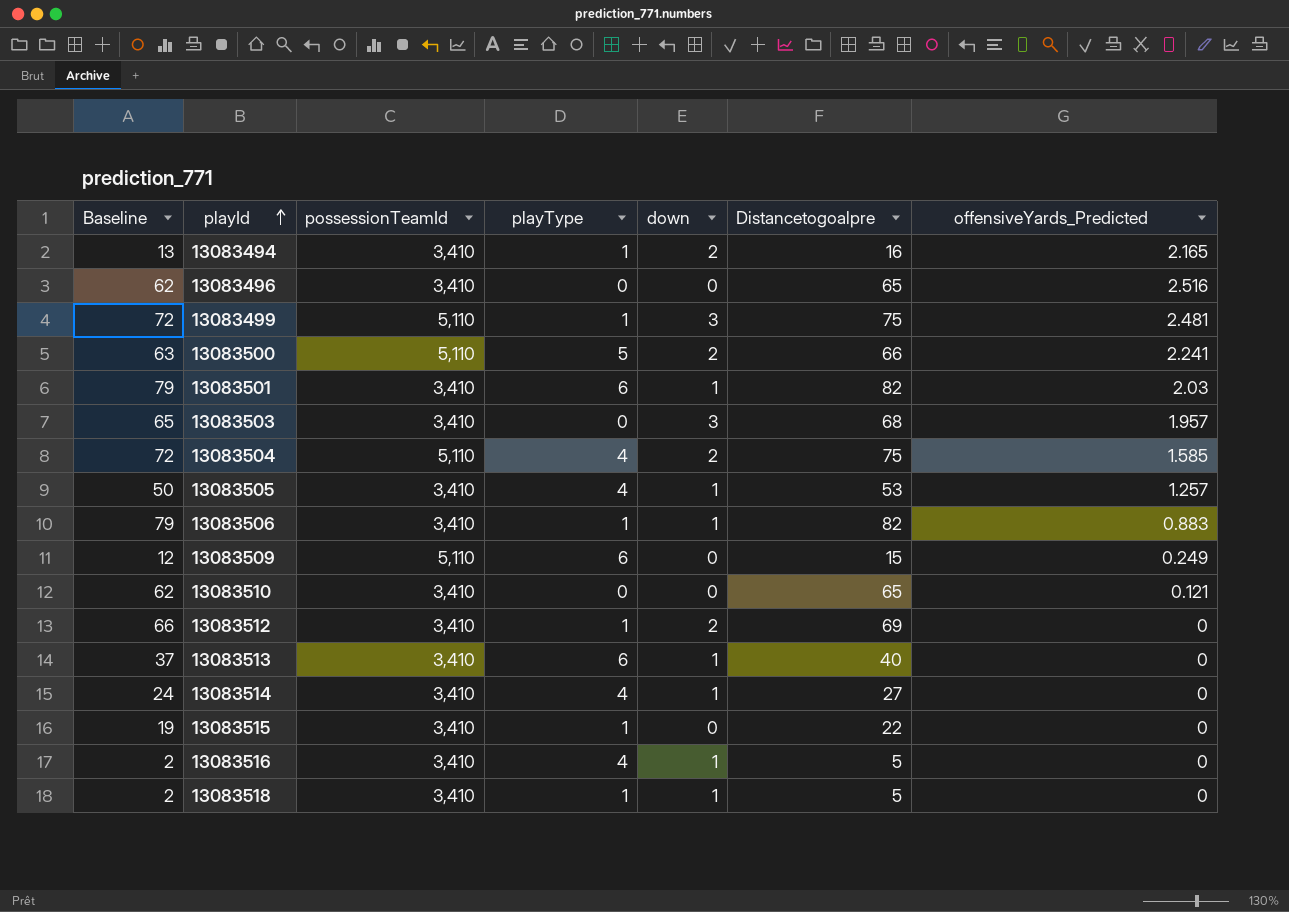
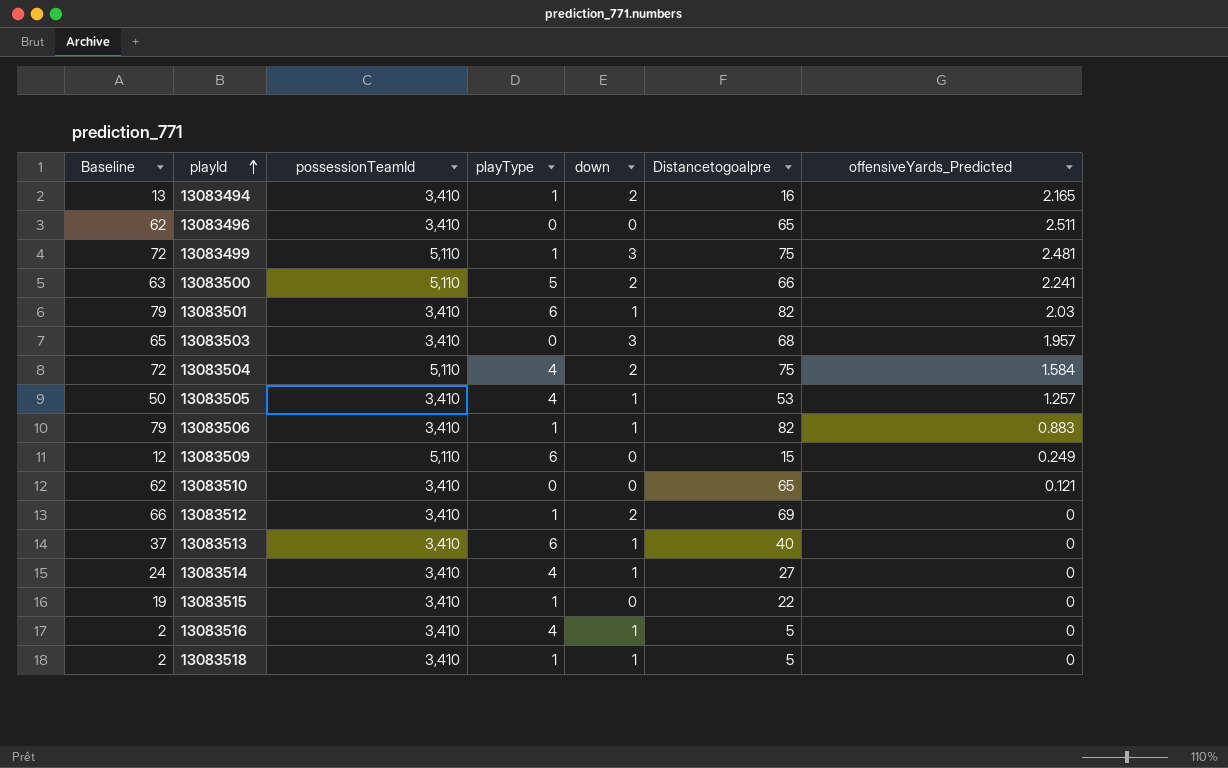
13083496 | offensiveYards_Predicted: 2.516 -> 2.511
13083504 | offensiveYards_Predicted: 1.585 -> 1.584

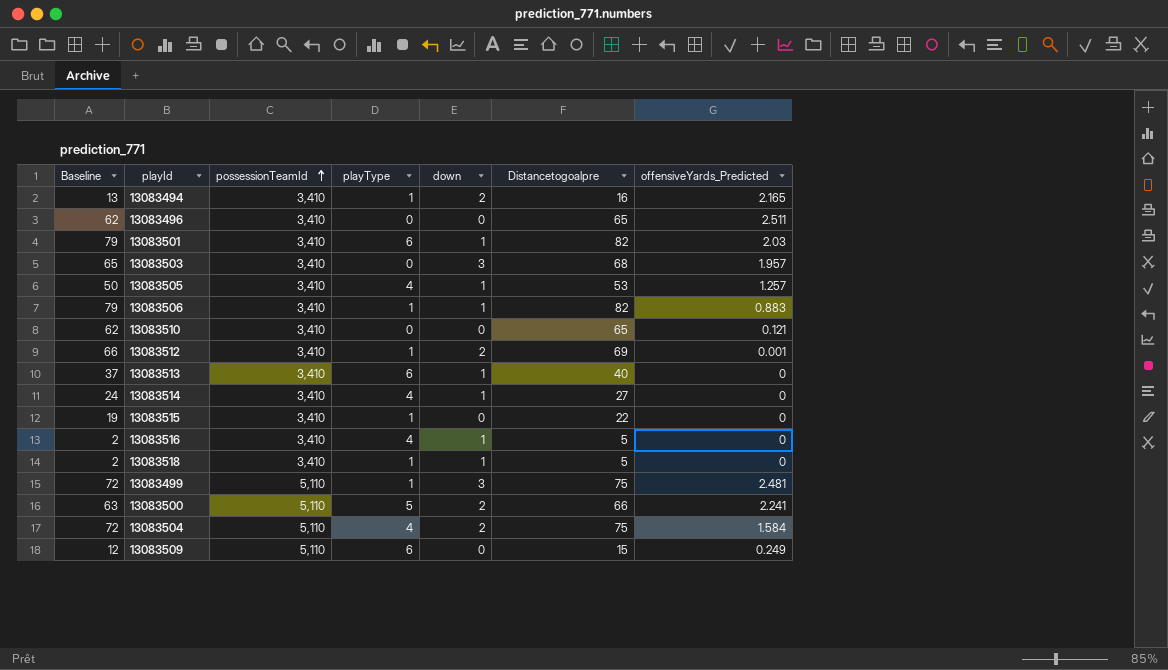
row order: playId ascending -> possessionTeamId ascending
13083512 | offensiveYards_Predicted: 0 -> 0.001

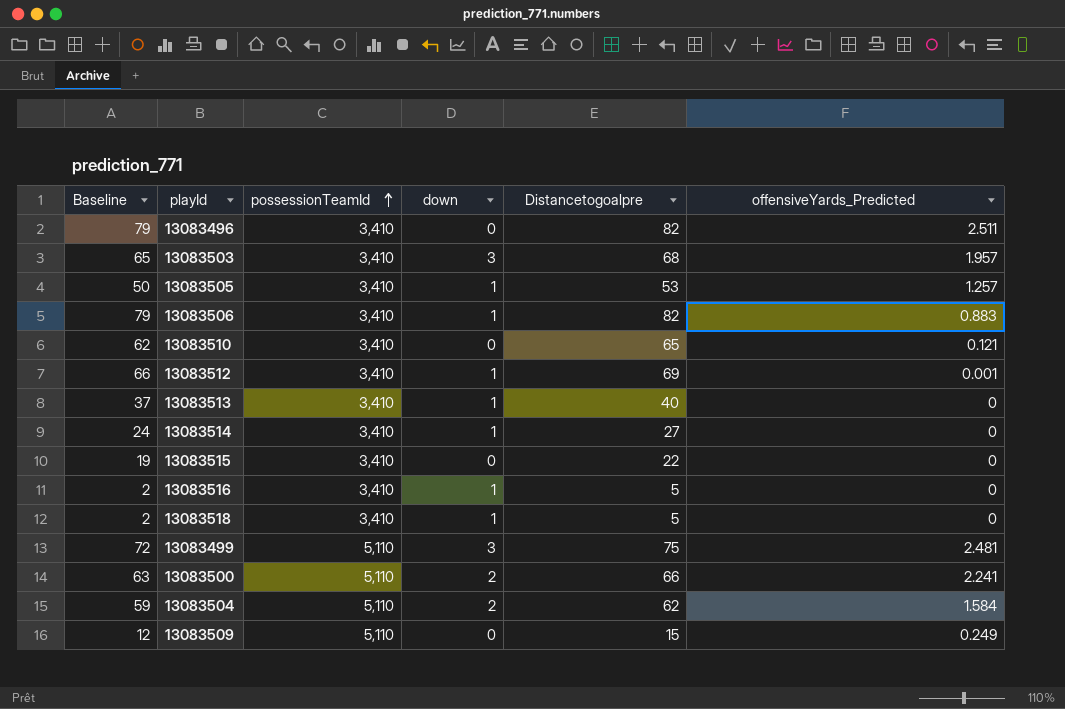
column playType | position: 4 -> none
row 13083494: 13 | 3,410 | 1 | 2 | 16 | 2.165 -> none
row 13083501: 79 | 3,410 | 6 | 1 | 82 | 2.03 -> none
13083496 | Baseline: 62 -> 79
13083496 | Distancetogoalpre: 65 -> 82
13083512 | down: 2 -> 1
13083504 | Baseline: 72 -> 59
13083504 | Distancetogoalpre: 75 -> 62

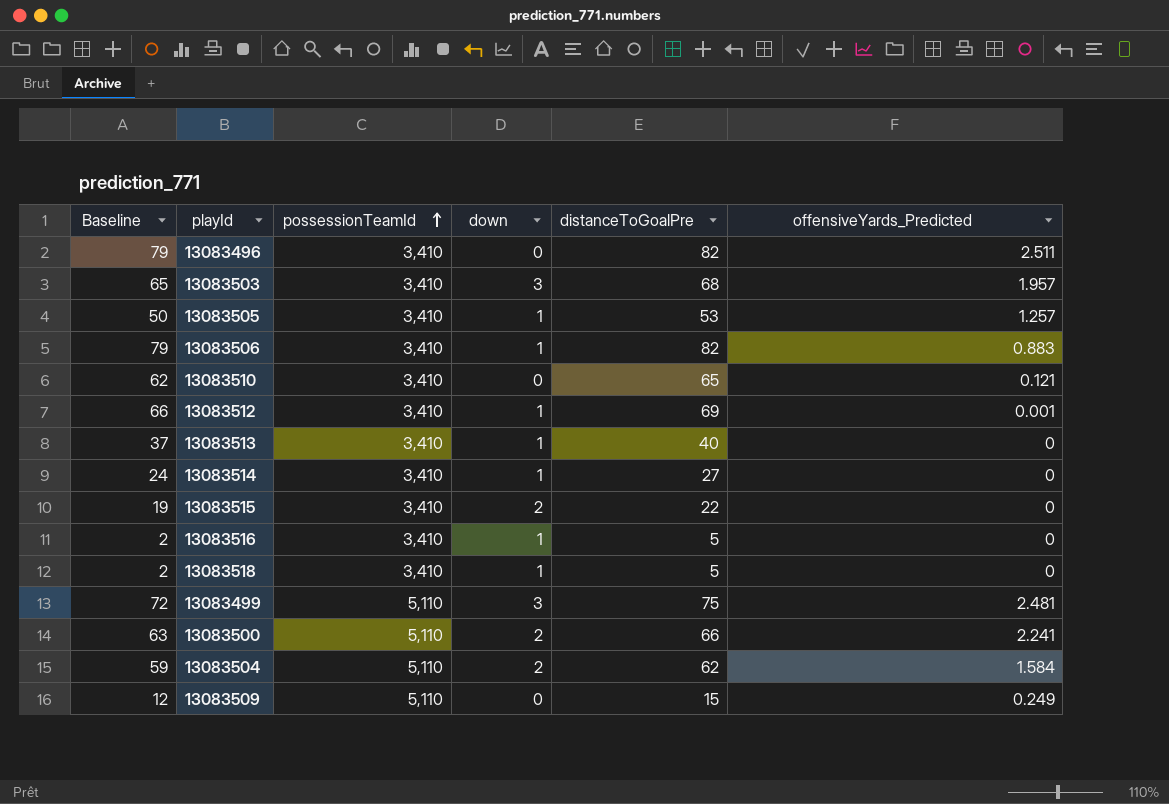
column name: Distancetogoalpre -> distanceToGoalPre
13083515 | down: 0 -> 2

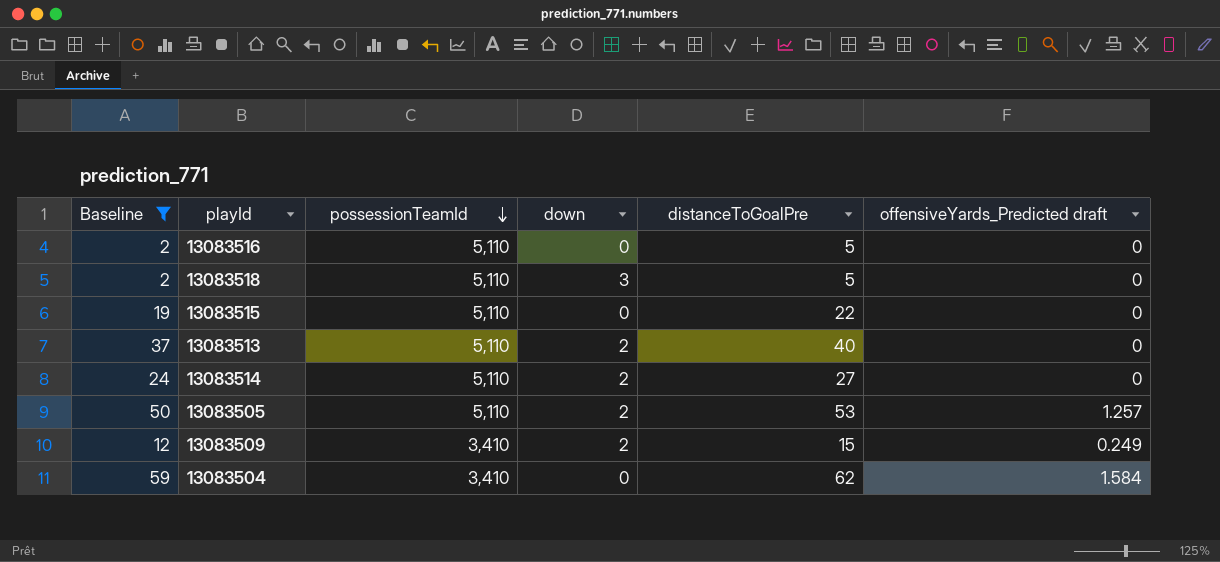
filter: none -> Baseline <= 59
row order: possessionTeamId ascending -> possessionTeamId descending
column name: offensiveYards_Predicted -> offensiveYards_Predicted draft
13083516 | possessionTeamId: 3,410 -> 5,110
13083516 | down: 1 -> 0
13083518 | possessionTeamId: 3,410 -> 5,110
13083518 | down: 1 -> 3
13083515 | possessionTeamId: 3,410 -> 5,110
13083515 | down: 2 -> 0
13083513 | possessionTeamId: 3,410 -> 5,110
13083513 | down: 1 -> 2
13083514 | possessionTeamId: 3,410 -> 5,110
13083514 | down: 1 -> 2
13083505 | possessionTeamId: 3,410 -> 5,110
13083505 | down: 1 -> 2
13083509 | possessionTeamId: 5,110 -> 3,410
13083509 | down: 0 -> 2
13083504 | possessionTeamId: 5,110 -> 3,410
13083504 | down: 2 -> 0

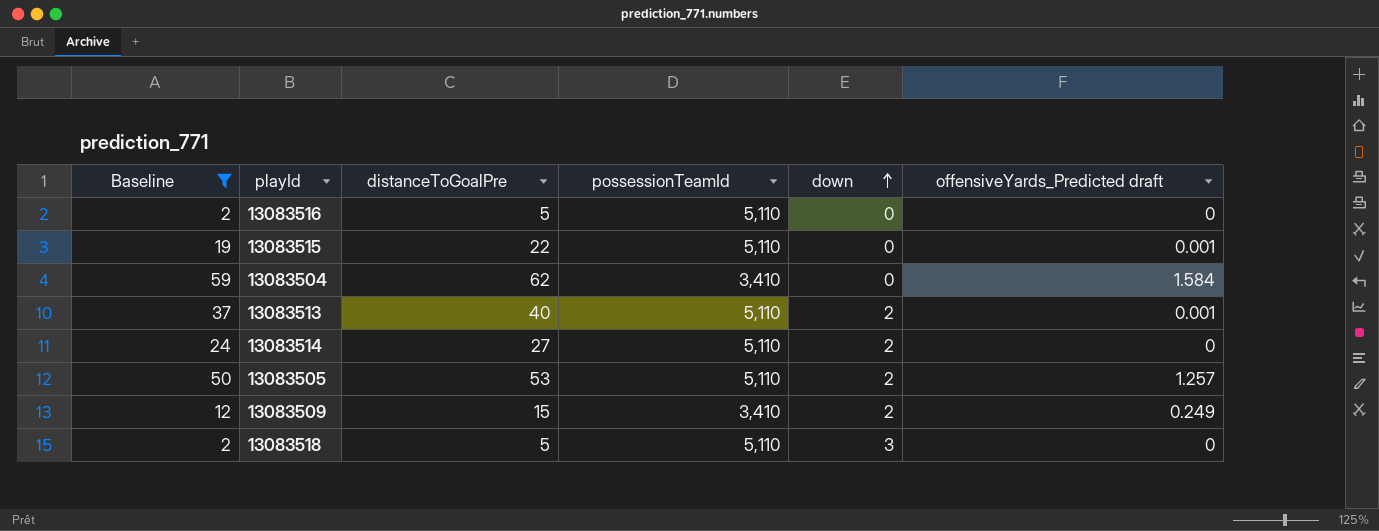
row order: possessionTeamId descending -> down ascending
column distanceToGoalPre | position: 5 -> 3
13083515 | offensiveYards_Predicted draft: 0 -> 0.001
13083513 | offensiveYards_Predicted draft: 0 -> 0.001

